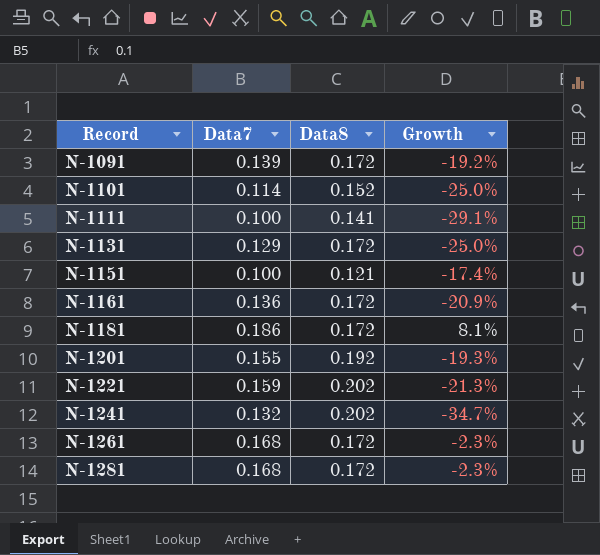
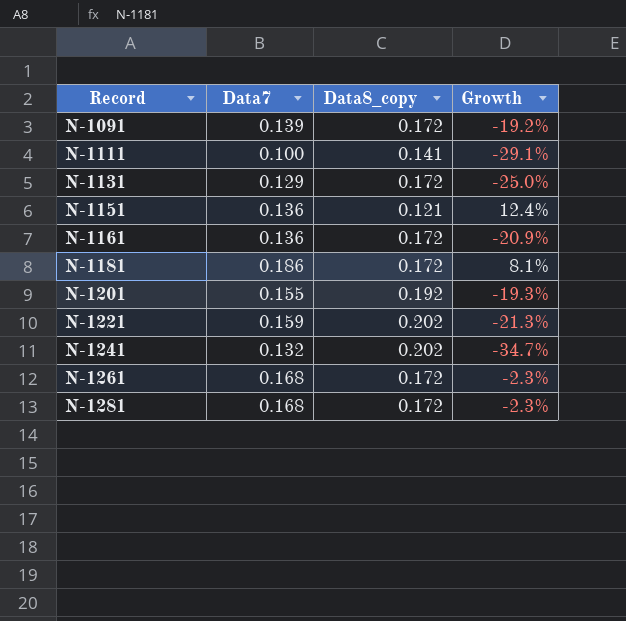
column name: Data8 -> Data8_copy
row N-1101: 0.114 | 0.152 | -25.0% -> none
N-1151 | Data7: 0.100 -> 0.136
N-1151 | Growth: -17.4% -> 12.4%

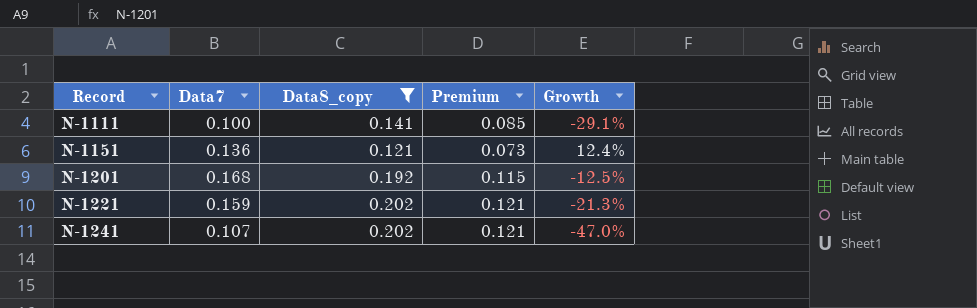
filter: none -> Data8_copy != 0.172
column Premium | formula: none -> [Data8_copy] * 0.6
N-1201 | Data7: 0.155 -> 0.168
N-1201 | Growth: -19.3% -> -12.5%
N-1241 | Data7: 0.132 -> 0.107
N-1241 | Growth: -34.7% -> -47.0%

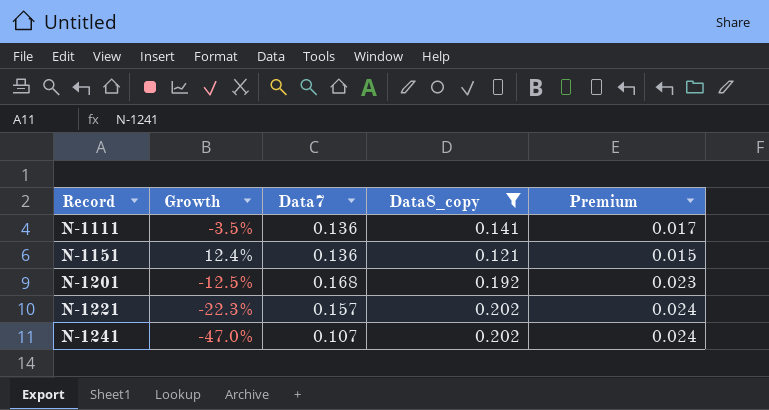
column Growth | position: 5 -> 2
column Premium | formula: [Data8_copy] * 0.6 -> [Data8_copy] * 0.12
N-1111 | Growth: -29.1% -> -3.5%
N-1111 | Data7: 0.100 -> 0.136
N-1221 | Growth: -21.3% -> -22.3%
N-1221 | Data7: 0.159 -> 0.157

